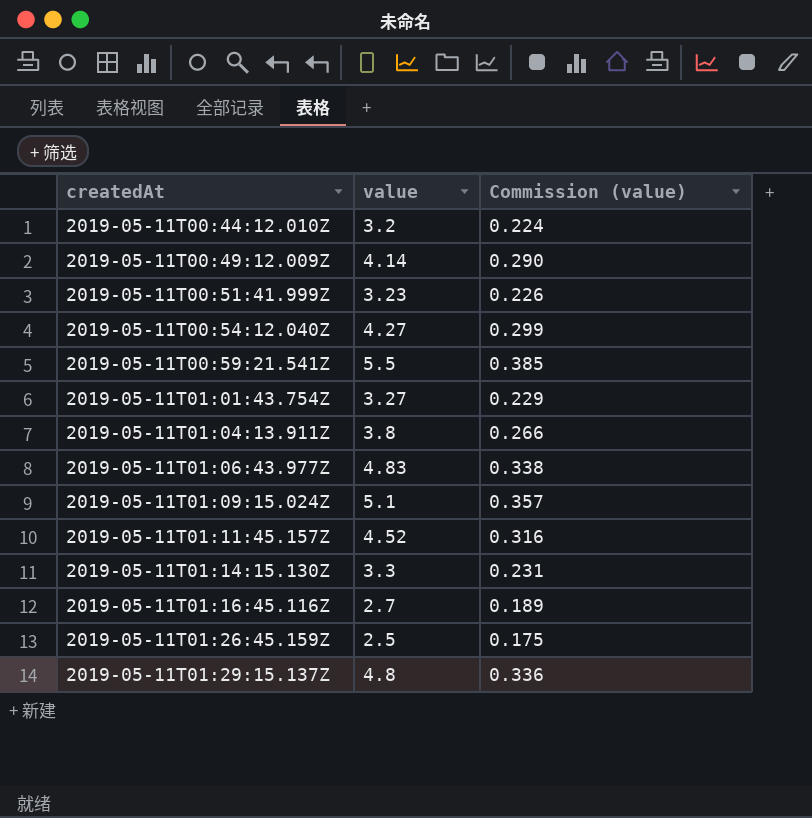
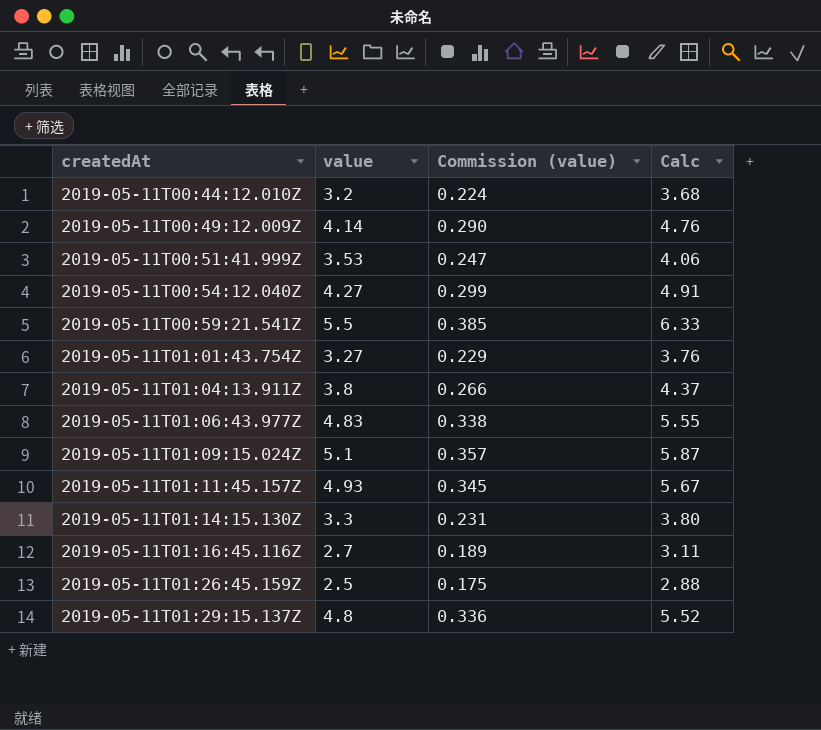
column Calc | formula: none -> [value] * 1.15
2019-05-11T00:51:41.999Z | value: 3.23 -> 3.53
2019-05-11T00:51:41.999Z | Commission (value): 0.226 -> 0.247
2019-05-11T01:11:45.157Z | value: 4.52 -> 4.93
2019-05-11T01:11:45.157Z | Commission (value): 0.316 -> 0.345

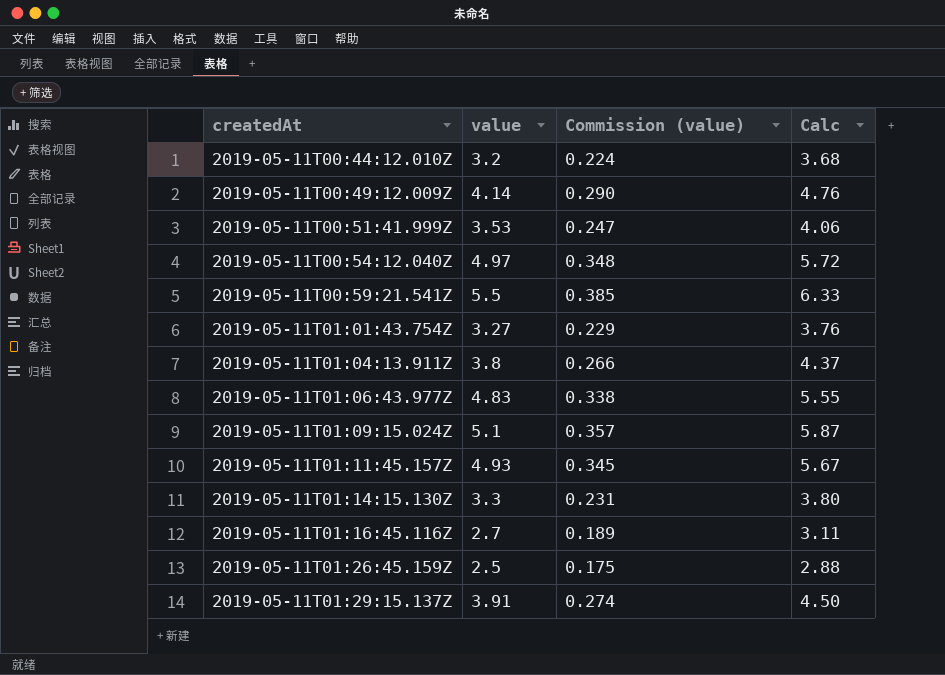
2019-05-11T00:54:12.040Z | value: 4.27 -> 4.97
2019-05-11T00:54:12.040Z | Commission (value): 0.299 -> 0.348
2019-05-11T00:54:12.040Z | Calc: 4.91 -> 5.72
2019-05-11T01:29:15.137Z | value: 4.8 -> 3.91
2019-05-11T01:29:15.137Z | Commission (value): 0.336 -> 0.274
2019-05-11T01:29:15.137Z | Calc: 5.52 -> 4.50

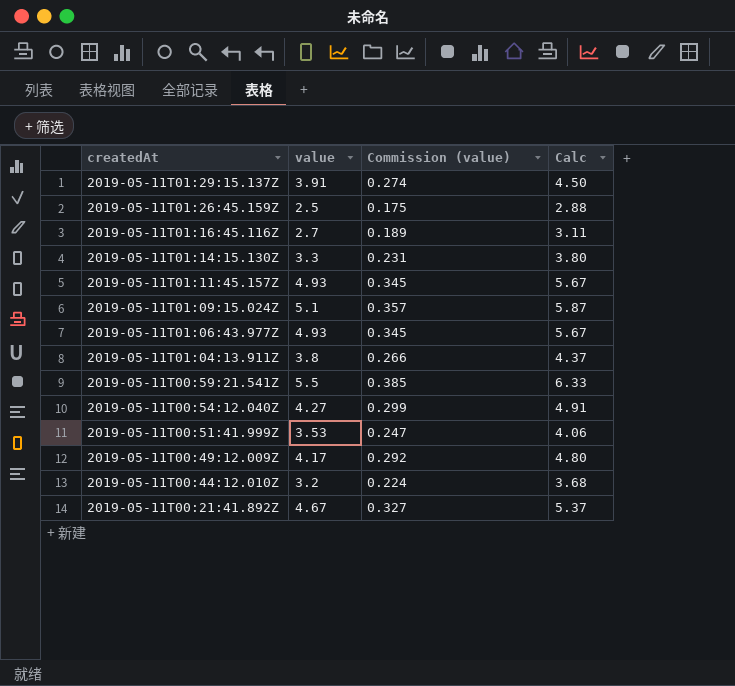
row order: createdAt ascending -> createdAt descending
row 2019-05-11T01:01:43.754Z: 3.27 | 0.229 | 3.76 -> none
2019-05-11T01:06:43.977Z | value: 4.83 -> 4.93
2019-05-11T01:06:43.977Z | Commission (value): 0.338 -> 0.345
2019-05-11T01:06:43.977Z | Calc: 5.55 -> 5.67
2019-05-11T00:54:12.040Z | value: 4.97 -> 4.27
2019-05-11T00:54:12.040Z | Commission (value): 0.348 -> 0.299
2019-05-11T00:54:12.040Z | Calc: 5.72 -> 4.91
2019-05-11T00:49:12.009Z | value: 4.14 -> 4.17
2019-05-11T00:49:12.009Z | Commission (value): 0.290 -> 0.292
2019-05-11T00:49:12.009Z | Calc: 4.76 -> 4.80
row 2019-05-11T00:21:41.892Z: none -> 4.67 | 0.327 | 5.37

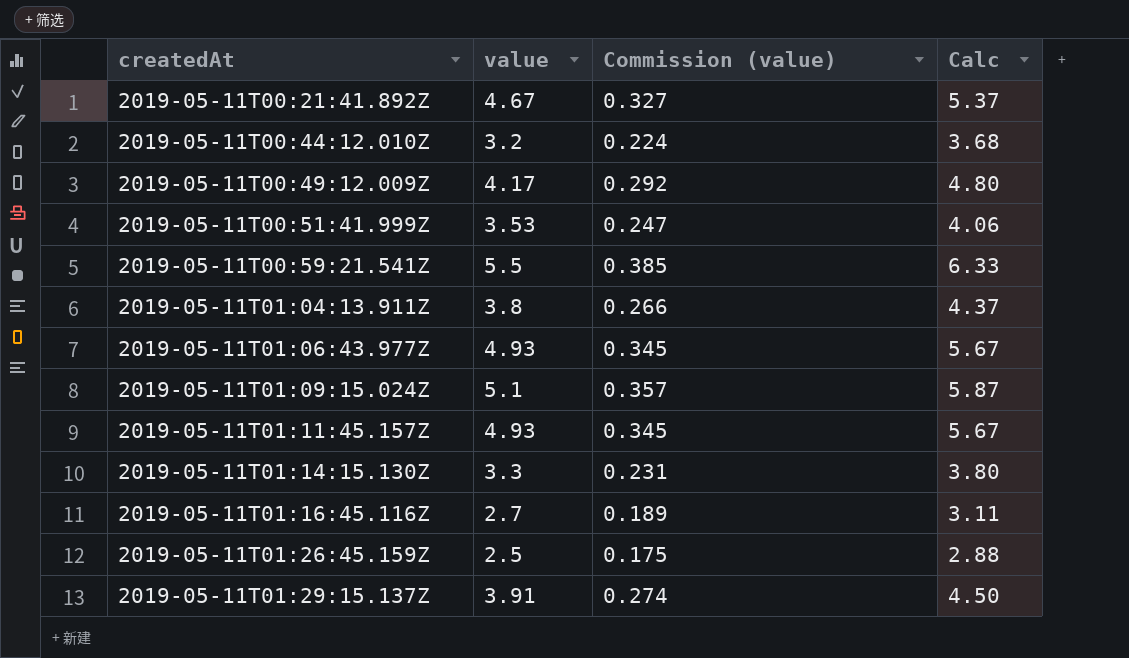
row order: createdAt descending -> createdAt ascending
row 2019-05-11T00:54:12.040Z: 4.27 | 0.299 | 4.91 -> none

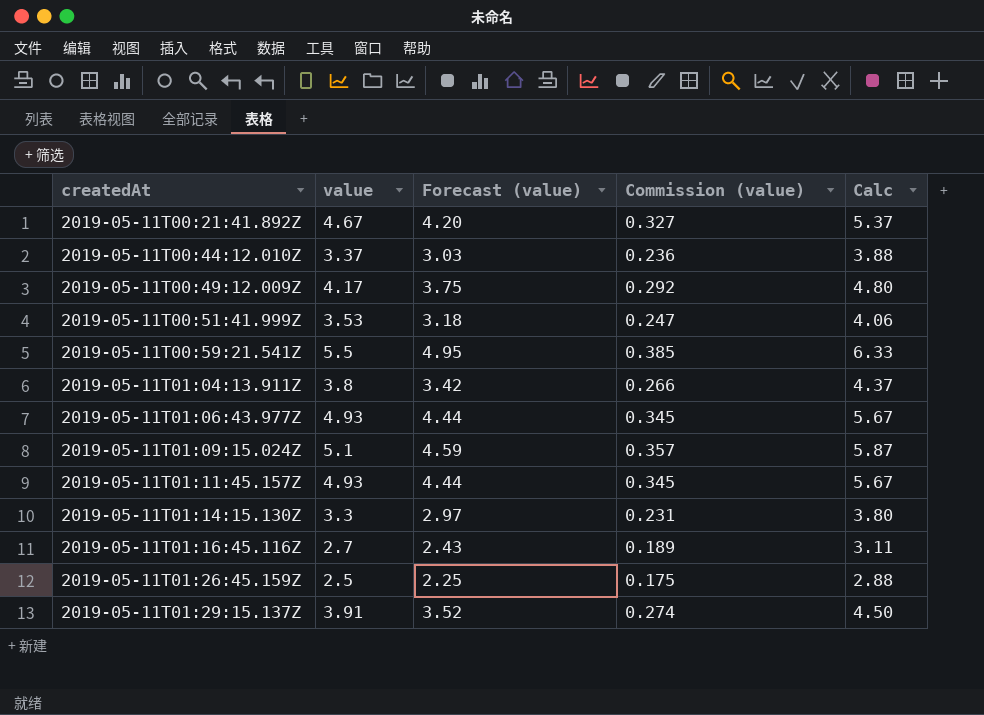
column Forecast (value) | formula: none -> [value] * 0.9
2019-05-11T00:44:12.010Z | value: 3.2 -> 3.37
2019-05-11T00:44:12.010Z | Commission (value): 0.224 -> 0.236
2019-05-11T00:44:12.010Z | Calc: 3.68 -> 3.88

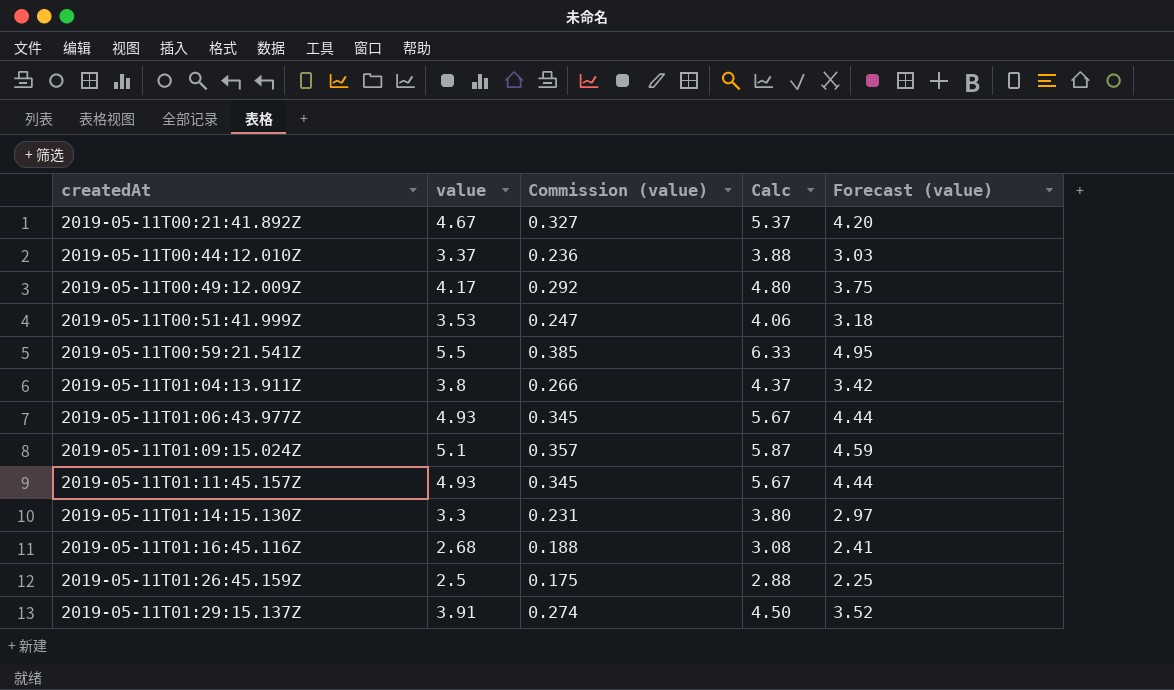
column Forecast (value) | position: 3 -> 5
2019-05-11T01:16:45.116Z | value: 2.7 -> 2.68
2019-05-11T01:16:45.116Z | Commission (value): 0.189 -> 0.188
2019-05-11T01:16:45.116Z | Calc: 3.11 -> 3.08
2019-05-11T01:16:45.116Z | Forecast (value): 2.43 -> 2.41

